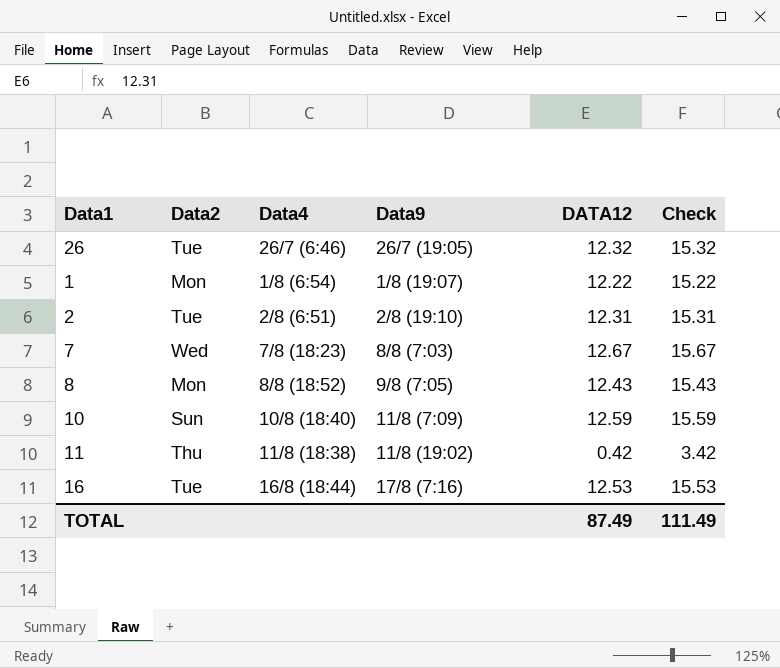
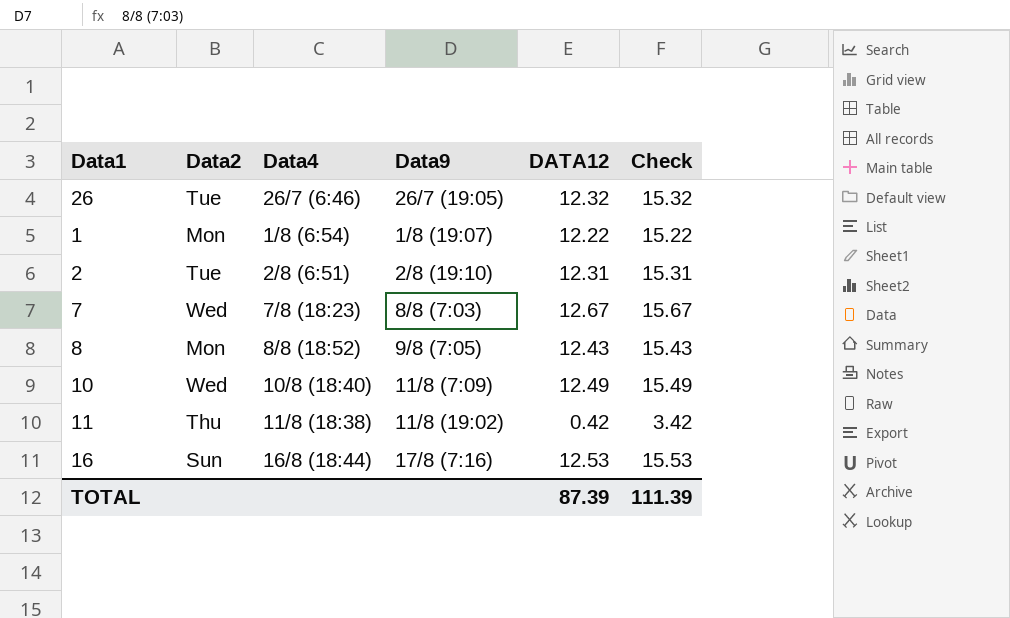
10 | Data2: Sun -> Wed
10 | DATA12: 12.59 -> 12.49
10 | Check: 15.59 -> 15.49
16 | Data2: Tue -> Sun
TOTAL | DATA12: 87.49 -> 87.39
TOTAL | Check: 111.49 -> 111.39

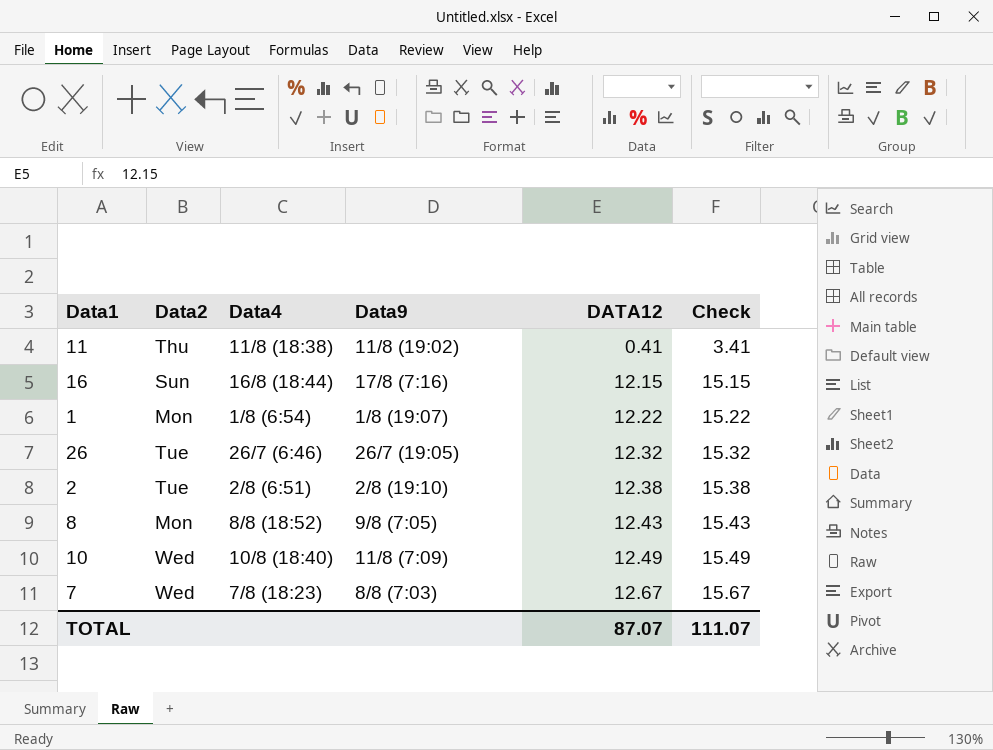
row order: none -> DATA12 ascending
11 | DATA12: 0.42 -> 0.41
11 | Check: 3.42 -> 3.41
16 | DATA12: 12.53 -> 12.15
16 | Check: 15.53 -> 15.15
2 | DATA12: 12.31 -> 12.38
2 | Check: 15.31 -> 15.38
TOTAL | DATA12: 87.39 -> 87.07
TOTAL | Check: 111.39 -> 111.07

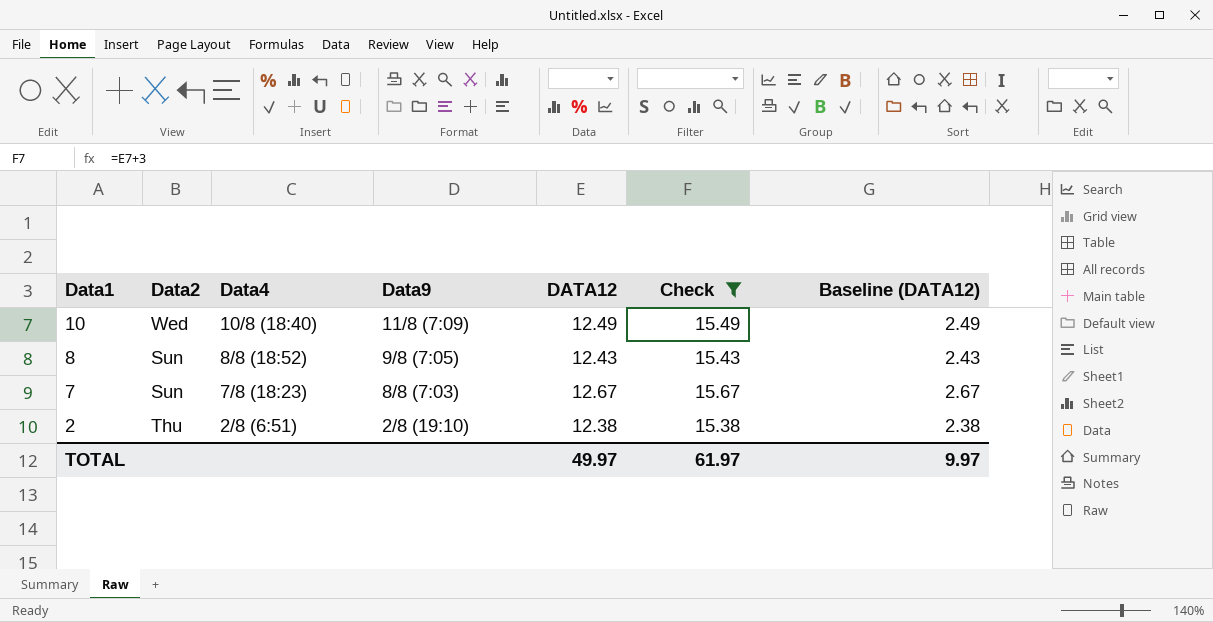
filter: none -> Check >= 15.38
row order: DATA12 ascending -> Data1 descending
column Baseline (DATA12) | formula: none -> [DATA12] - 10
8 | Data2: Mon -> Sun
7 | Data2: Wed -> Sun
2 | Data2: Tue -> Thu
TOTAL | DATA12: 87.07 -> 49.97
TOTAL | Check: 111.07 -> 61.97

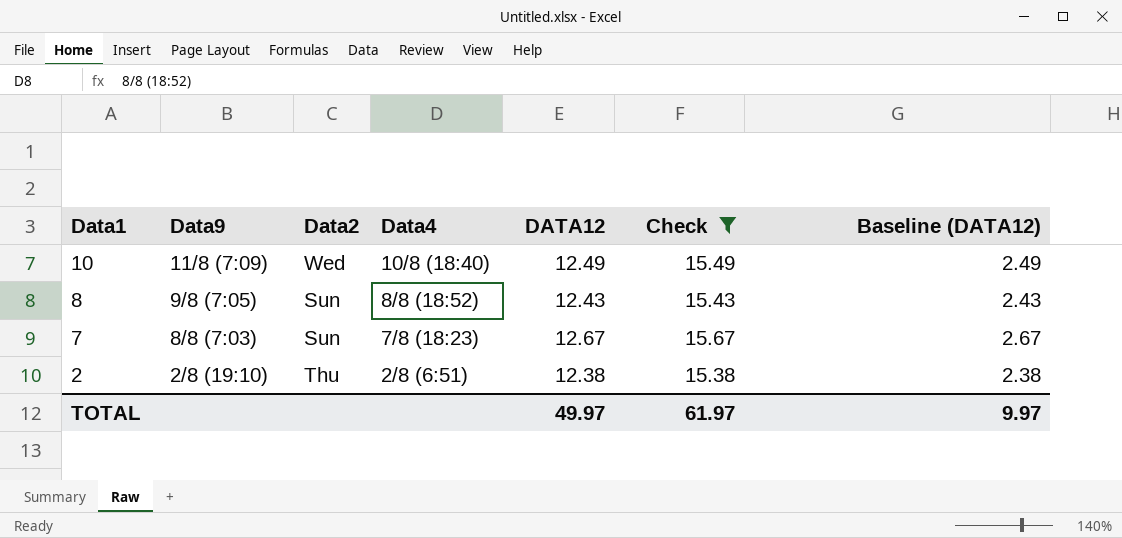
column Data9 | position: 4 -> 2

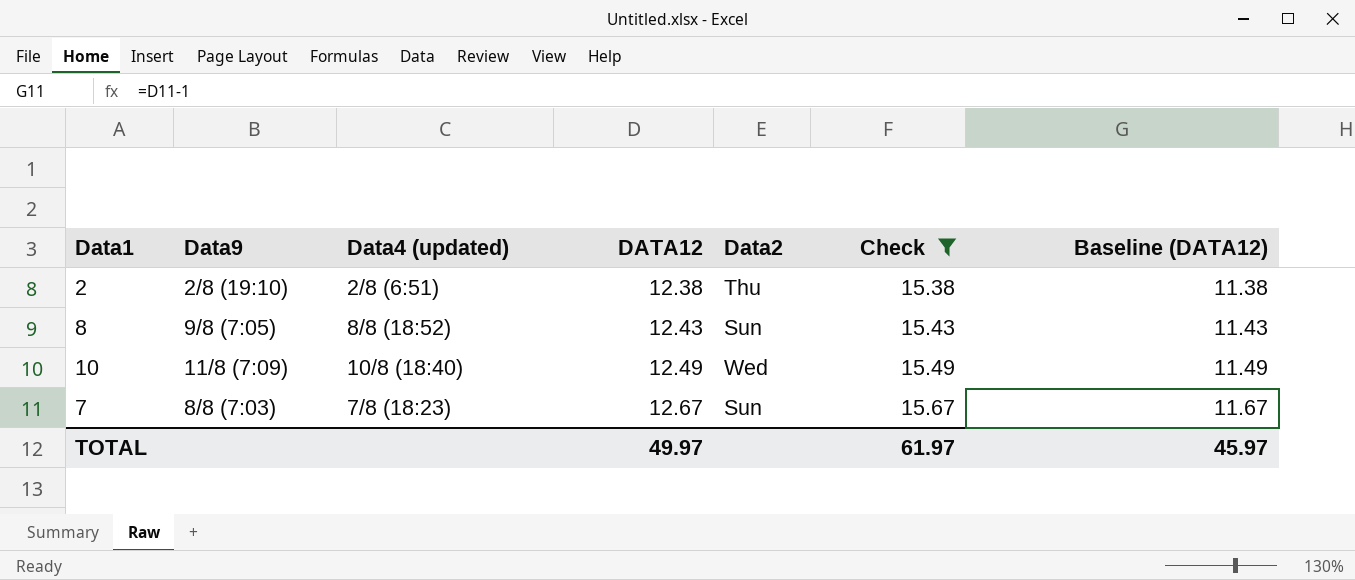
row order: Data1 descending -> DATA12 ascending
column name: Data4 -> Data4 (updated)
column Data2 | position: 3 -> 5
column Baseline (DATA12) | formula: [DATA12] - 10 -> [DATA12] - 1
TOTAL | Baseline (DATA12): 9.97 -> 45.97

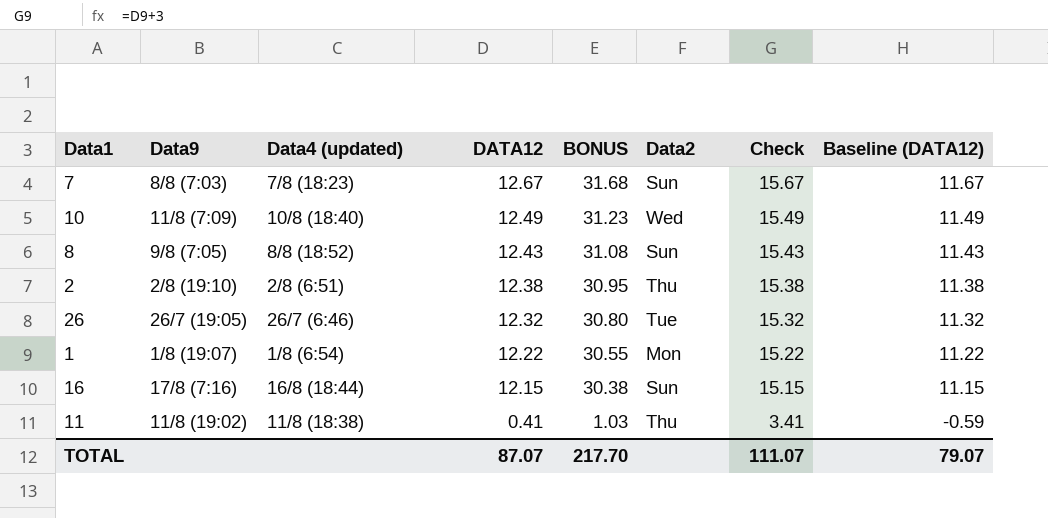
filter: Check >= 15.38 -> none
row order: DATA12 ascending -> DATA12 descending
column BONUS | formula: none -> [DATA12] * 2.5
TOTAL | DATA12: 49.97 -> 87.07
TOTAL | Check: 61.97 -> 111.07
TOTAL | Baseline (DATA12): 45.97 -> 79.07

